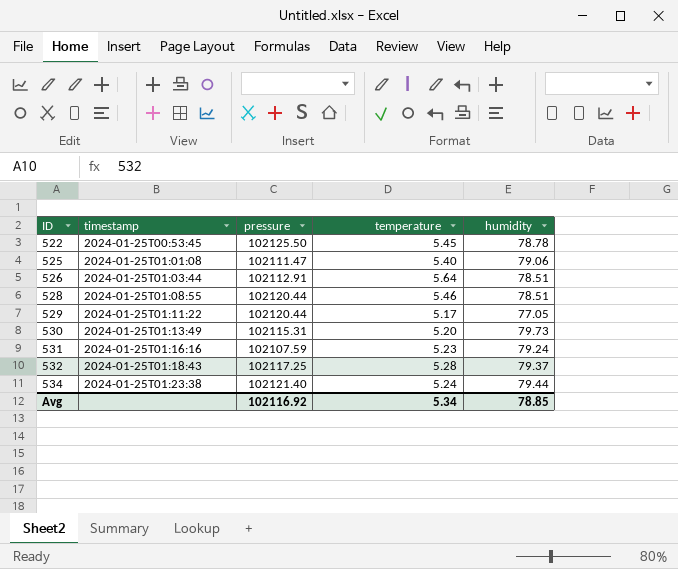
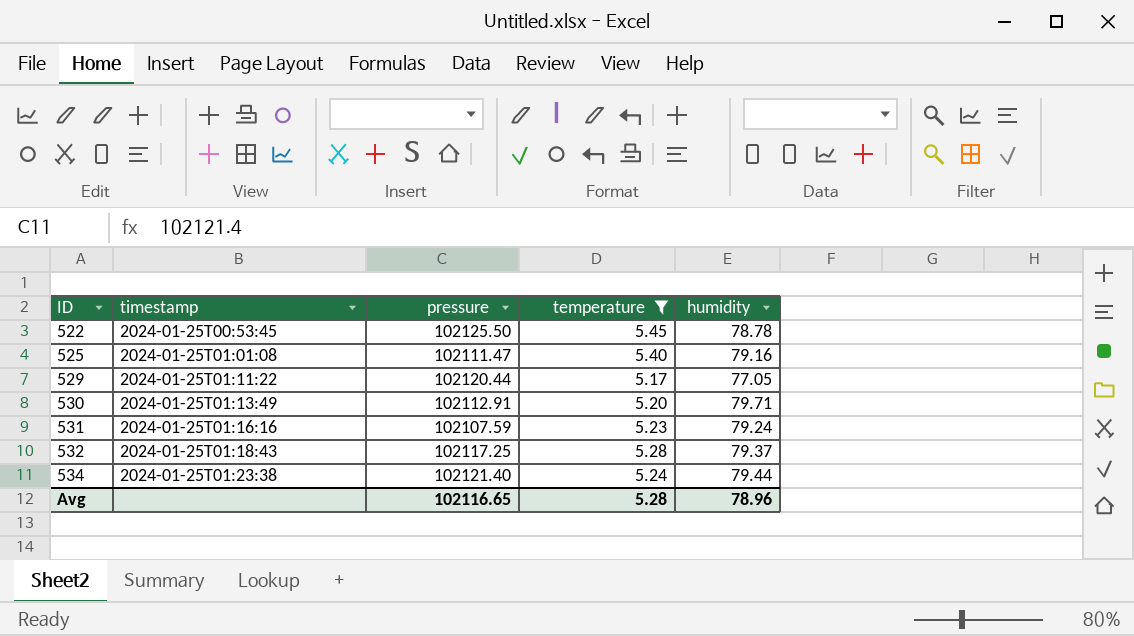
filter: none -> temperature <= 5.45
525 | humidity: 79.06 -> 79.16
530 | pressure: 102115.31 -> 102112.91
530 | humidity: 79.73 -> 79.71
Avg | pressure: 102116.92 -> 102116.65
Avg | temperature: 5.34 -> 5.28
Avg | humidity: 78.85 -> 78.96

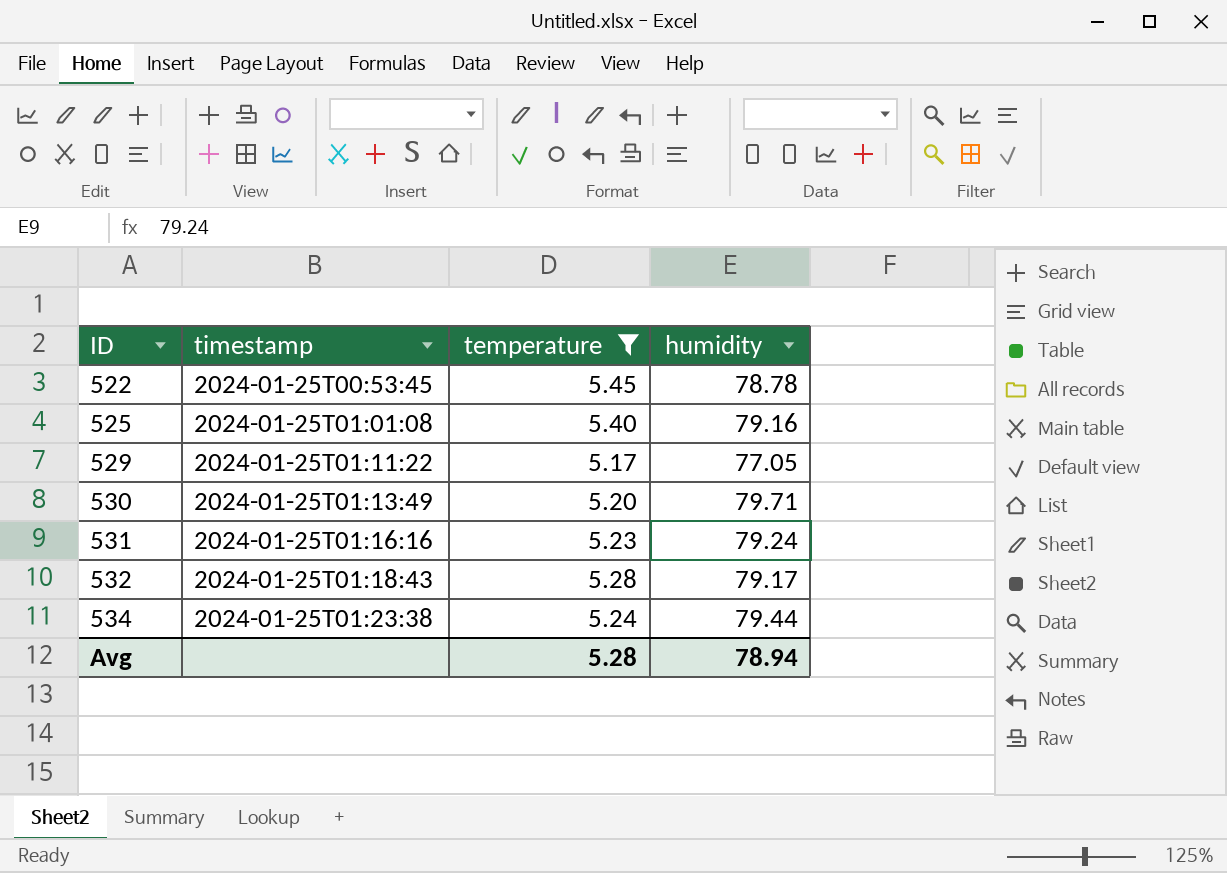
column pressure | position: 3 -> none
532 | humidity: 79.37 -> 79.17
Avg | humidity: 78.96 -> 78.94

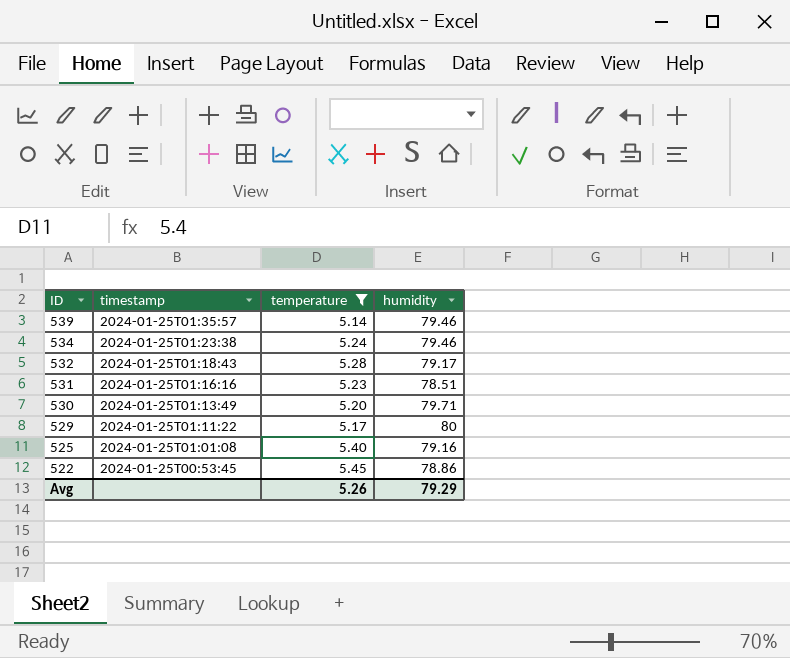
row order: ID ascending -> ID descending
row 539: none -> 2024-01-25T01:35:57 | 5.14 | 79.46
534 | humidity: 79.44 -> 79.46
531 | humidity: 79.24 -> 78.51
529 | humidity: 77.05 -> 80
522 | humidity: 78.78 -> 78.86
Avg | temperature: 5.28 -> 5.26
Avg | humidity: 78.94 -> 79.29

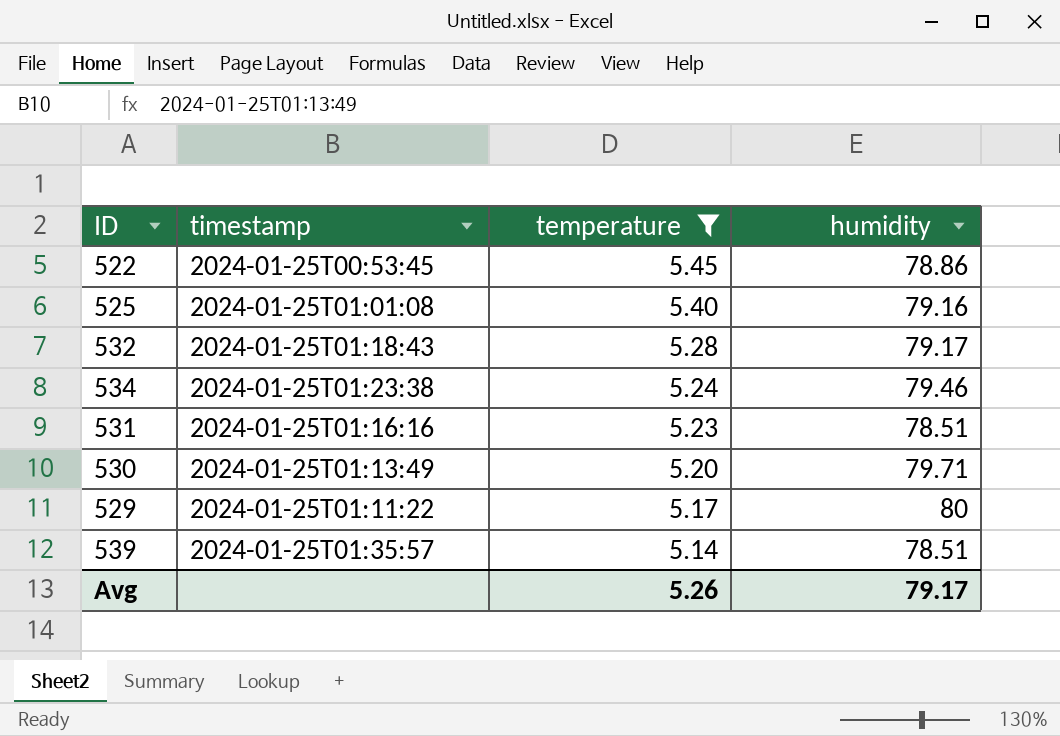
row order: ID descending -> temperature descending
539 | humidity: 79.46 -> 78.51
Avg | humidity: 79.29 -> 79.17

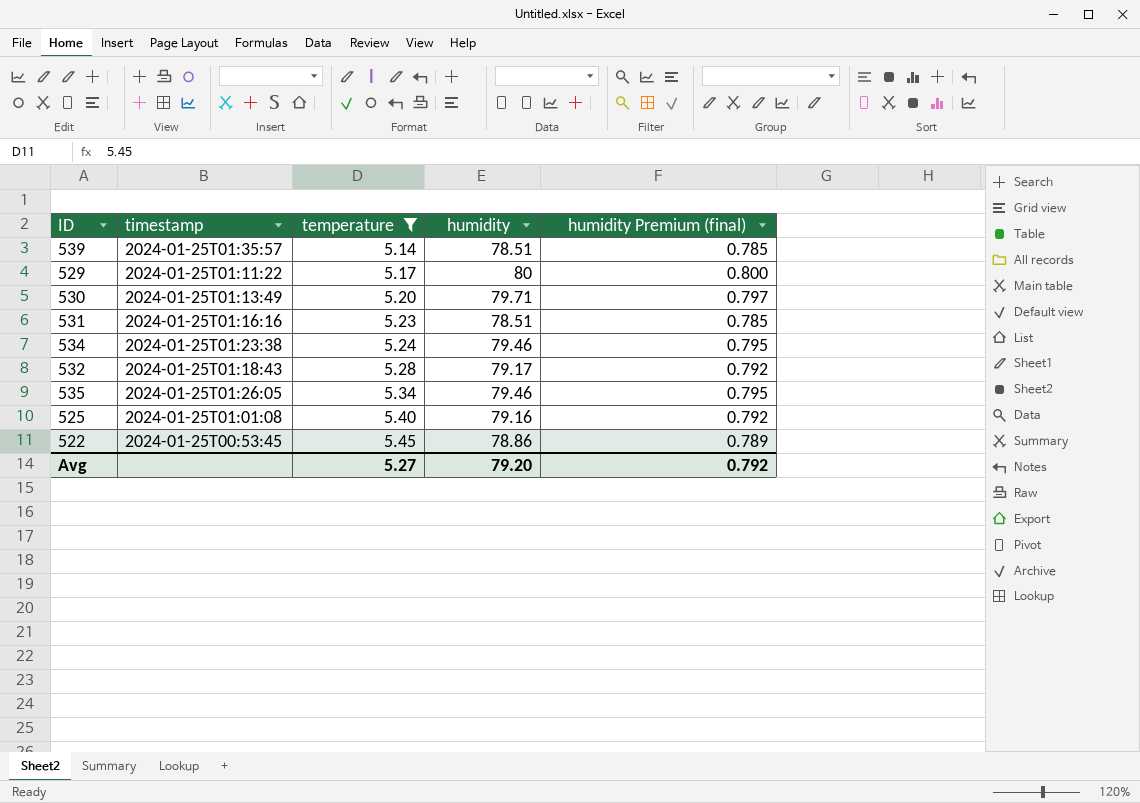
row order: temperature descending -> temperature ascending
column humidity Premium (final) | formula: none -> [humidity] * 0.01
row 535: none -> 2024-01-25T01:26:05 | 5.34 | 79.46 | 0.795
Avg | temperature: 5.26 -> 5.27
Avg | humidity: 79.17 -> 79.20

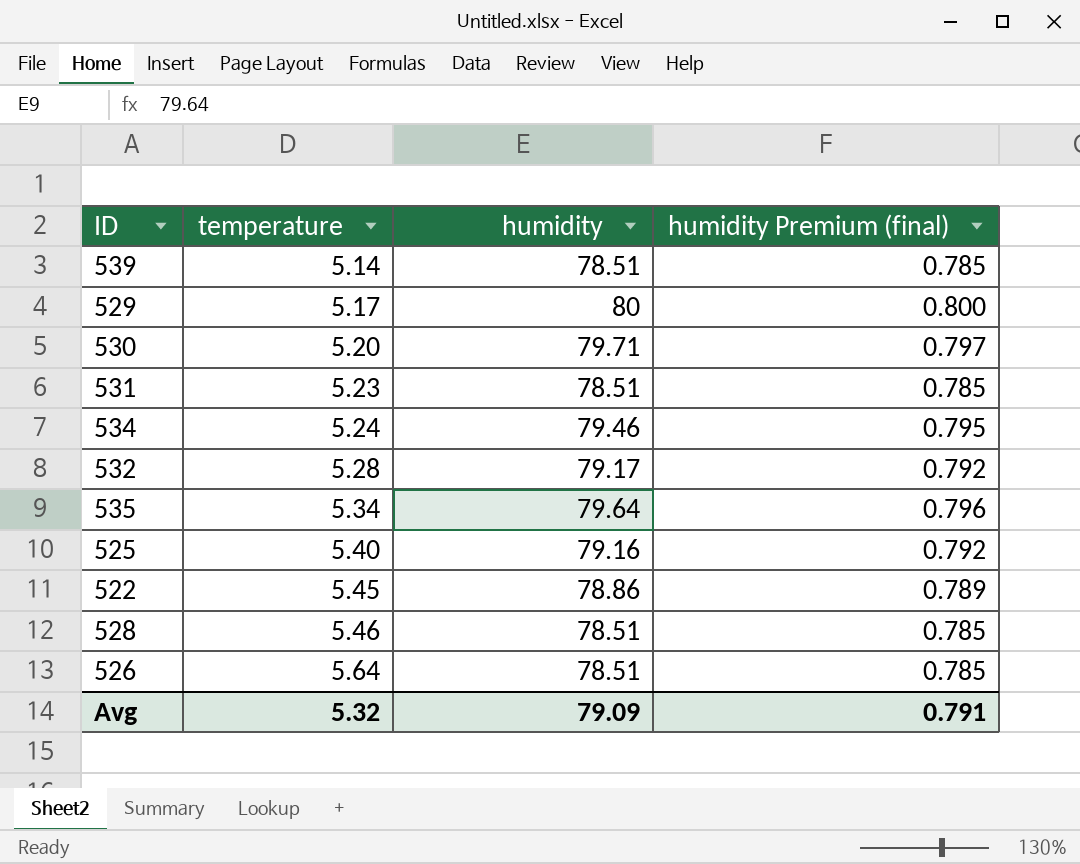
filter: temperature <= 5.45 -> none
column timestamp | position: 2 -> none
535 | humidity: 79.46 -> 79.64
535 | humidity Premium (final): 0.795 -> 0.796
Avg | temperature: 5.27 -> 5.32
Avg | humidity: 79.20 -> 79.09
Avg | humidity Premium (final): 0.792 -> 0.791

